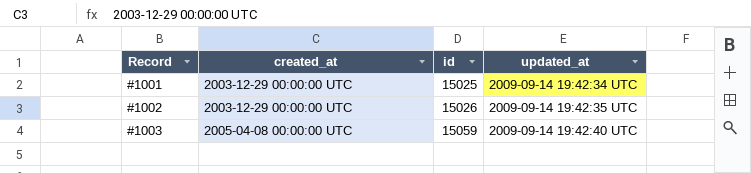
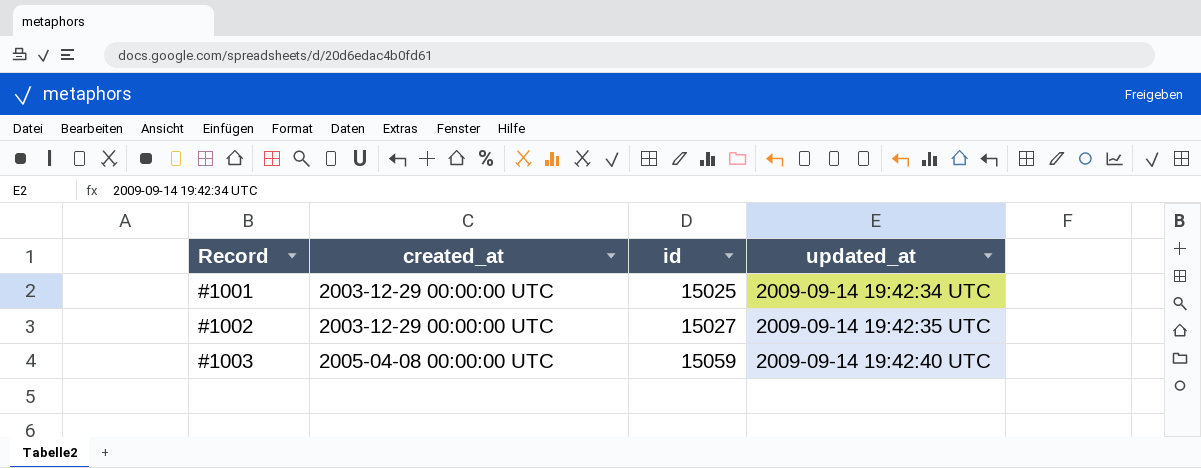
#1002 | id: 15026 -> 15027

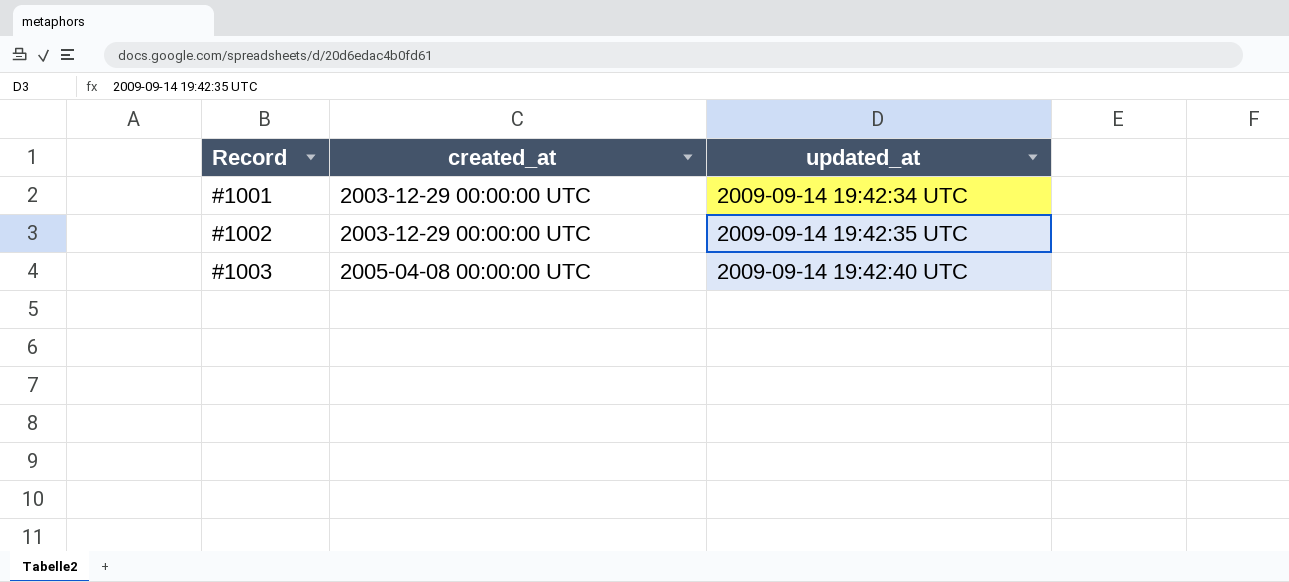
column id | position: 3 -> none

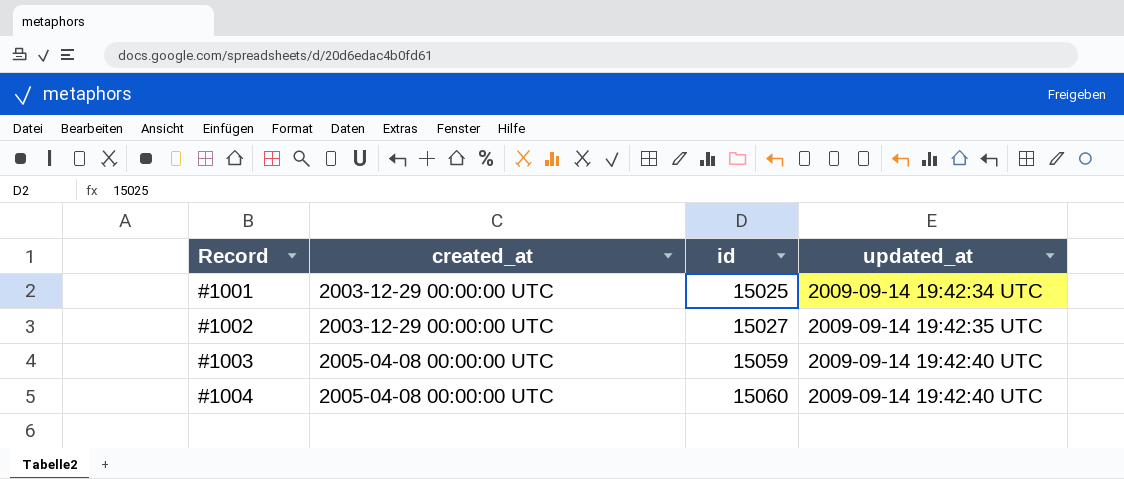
column id | position: none -> 3
row #1004: none -> 2005-04-08 00:00:00 UTC | 15060 | 2009-09-14 19:42:40 UTC

